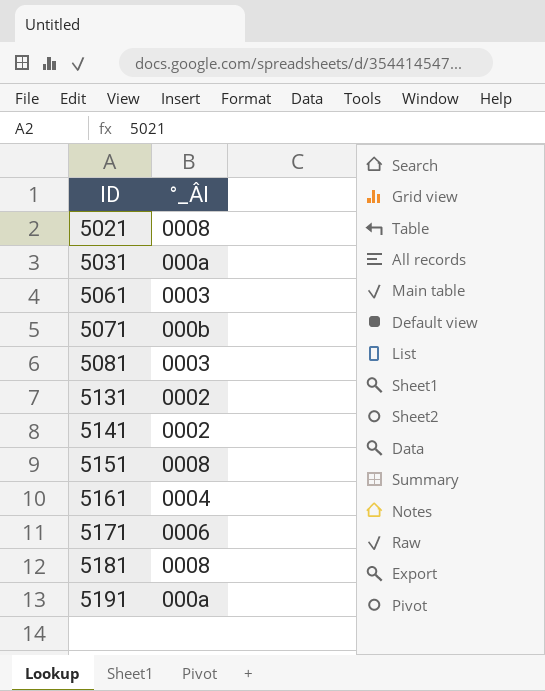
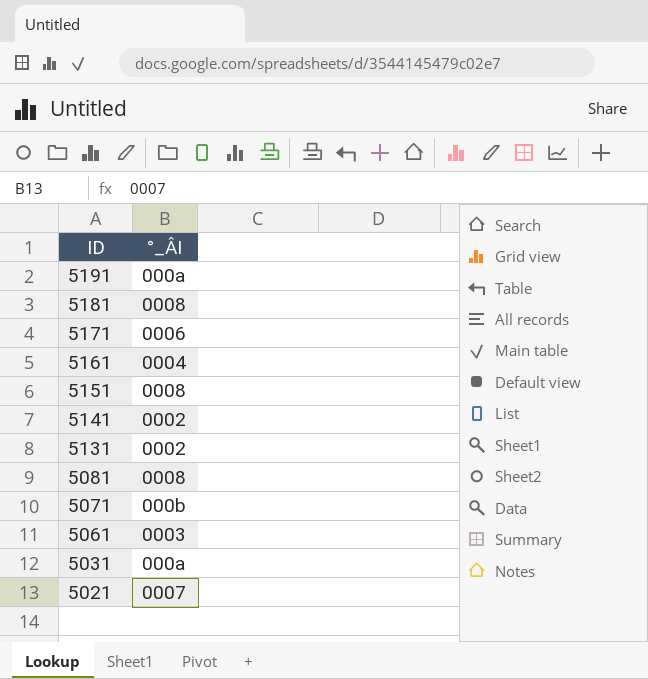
row order: ID ascending -> ID descending
5081 | °_ÂI: 0003 -> 0008
5021 | °_ÂI: 0008 -> 0007

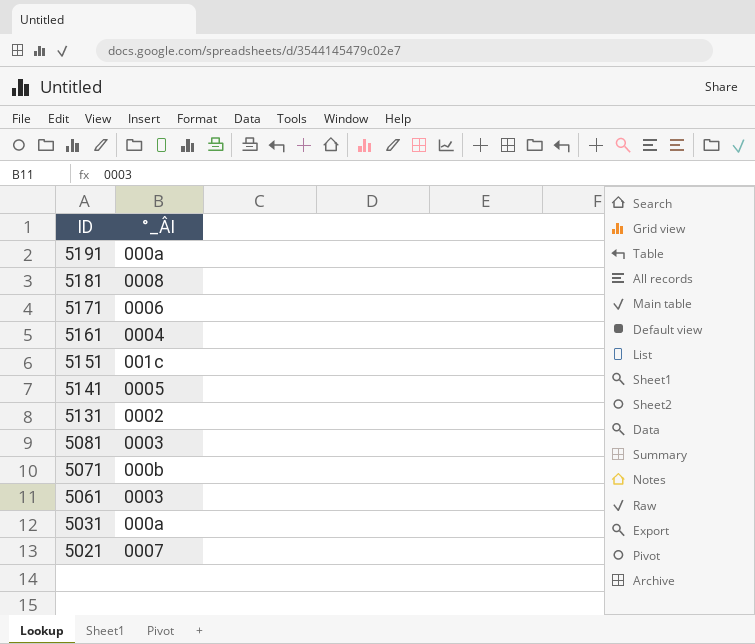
5151 | °_ÂI: 0008 -> 001c
5141 | °_ÂI: 0002 -> 0005
5081 | °_ÂI: 0008 -> 0003

